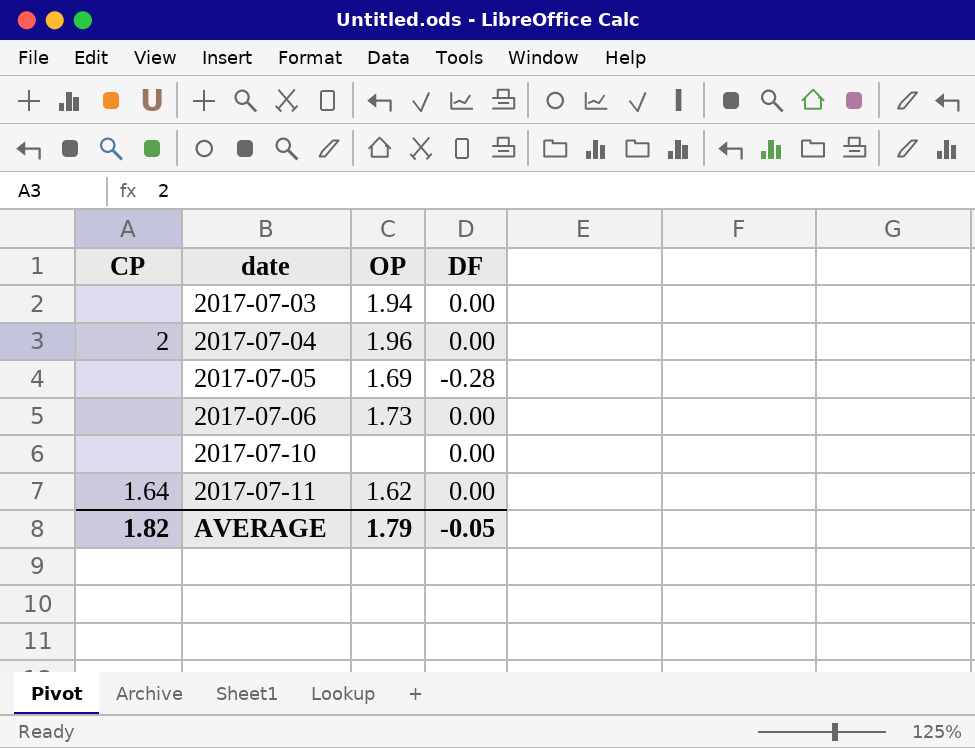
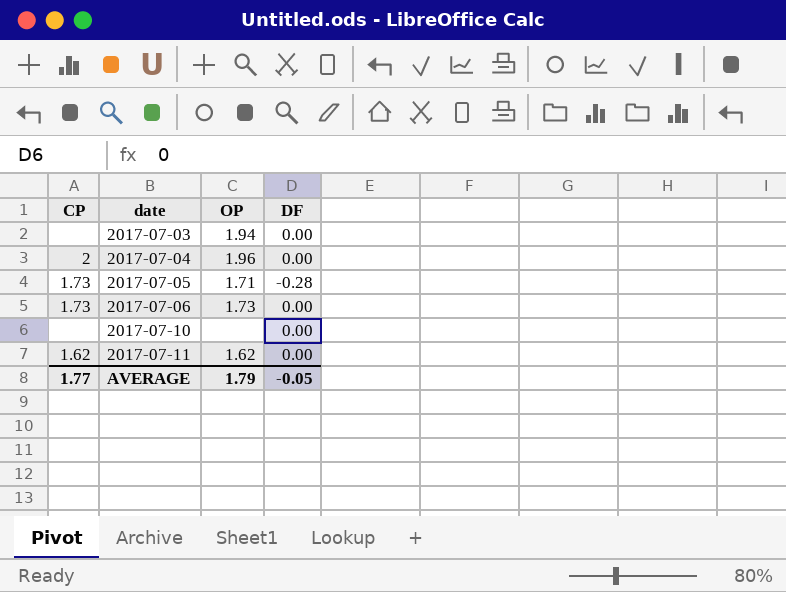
2017-07-05 | CP: none -> 1.73
2017-07-05 | OP: 1.69 -> 1.71
2017-07-06 | CP: none -> 1.73
2017-07-11 | CP: 1.64 -> 1.62
AVERAGE | CP: 1.82 -> 1.77

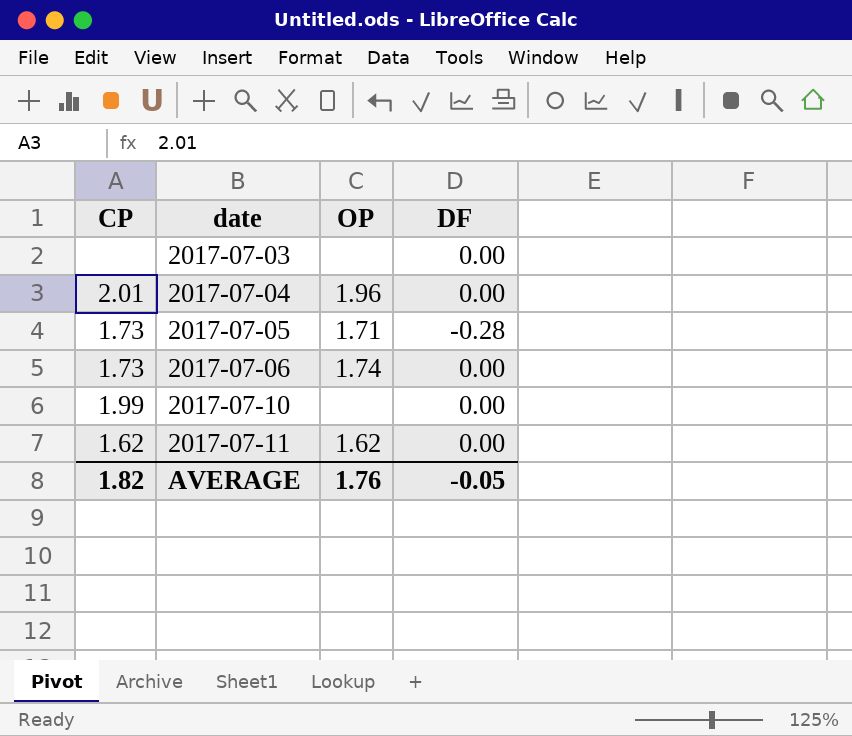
2017-07-03 | OP: 1.94 -> none
2017-07-04 | CP: 2 -> 2.01
2017-07-06 | OP: 1.73 -> 1.74
2017-07-10 | CP: none -> 1.99
AVERAGE | CP: 1.77 -> 1.82
AVERAGE | OP: 1.79 -> 1.76

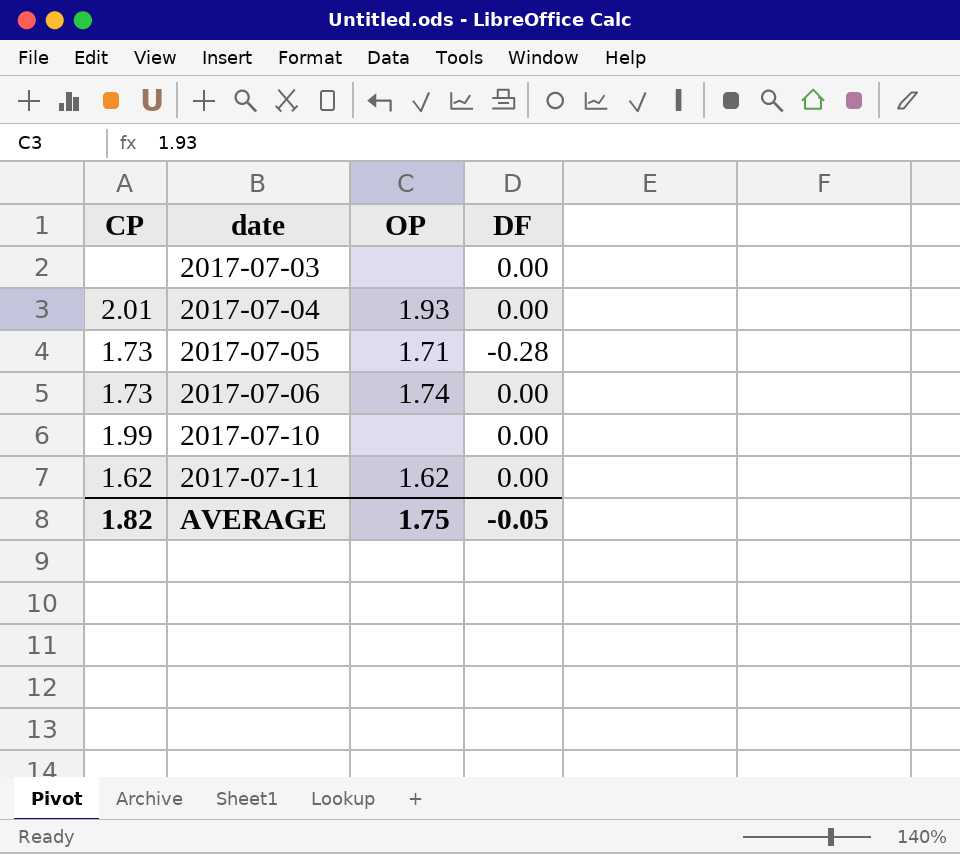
2017-07-04 | OP: 1.96 -> 1.93
AVERAGE | OP: 1.76 -> 1.75

